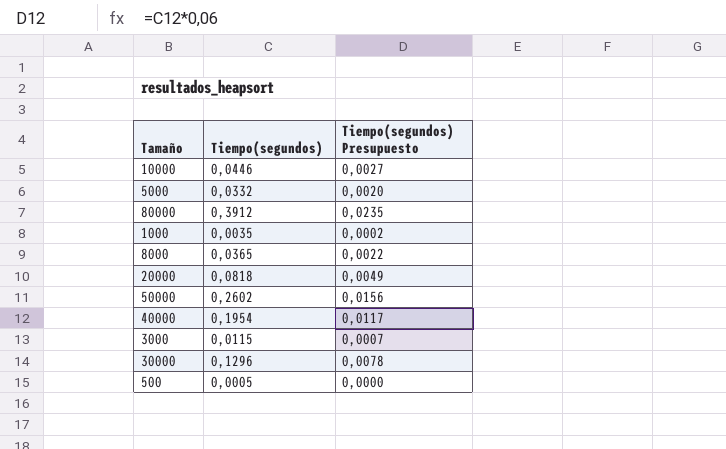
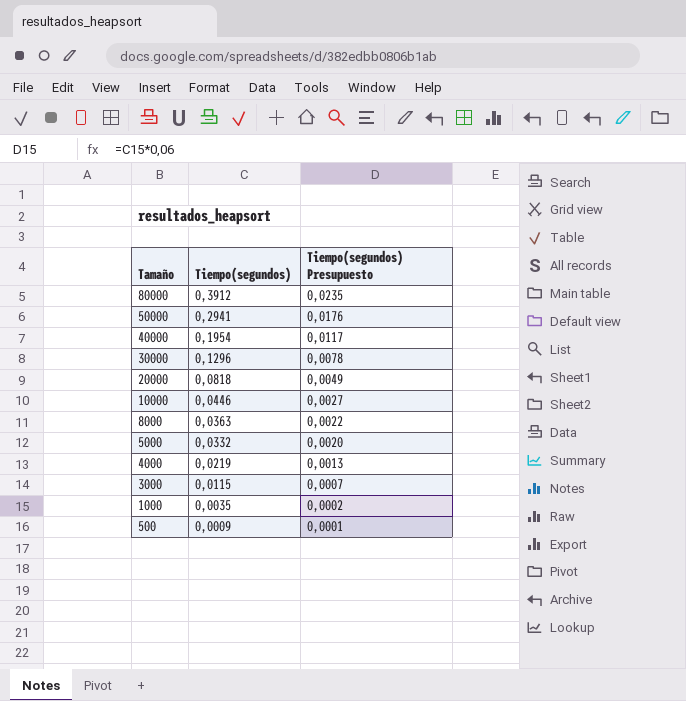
row order: none -> Tamaño descending
50000 | Tiempo(segundos): 0,2602 -> 0,2941
50000 | Tiempo(segundos) Presupuesto: 0,0156 -> 0,0176
8000 | Tiempo(segundos): 0,0365 -> 0,0363
row 4000: none -> 0,0219 | 0,0013
500 | Tiempo(segundos): 0,0005 -> 0,0009
500 | Tiempo(segundos) Presupuesto: 0,0000 -> 0,0001

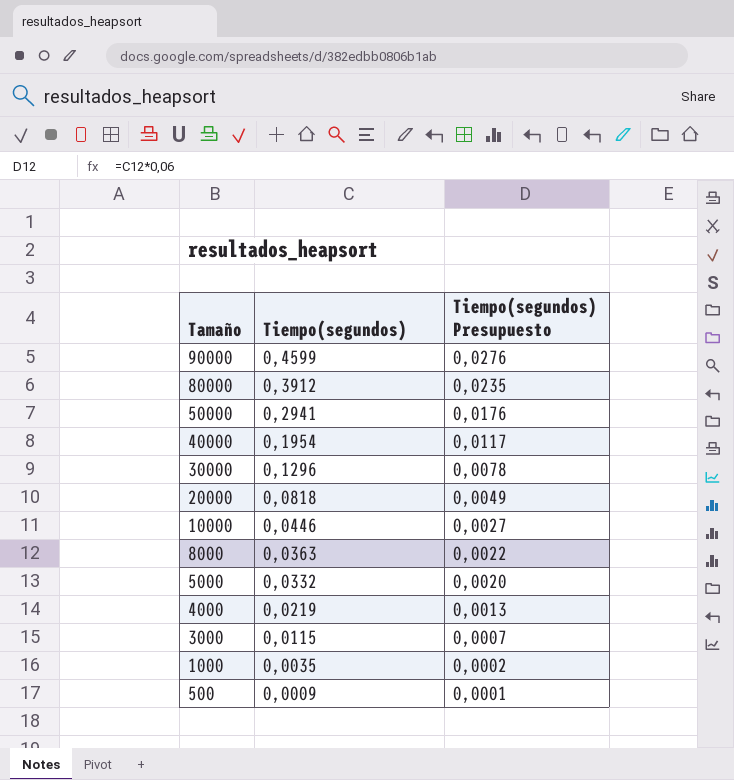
row 90000: none -> 0,4599 | 0,0276

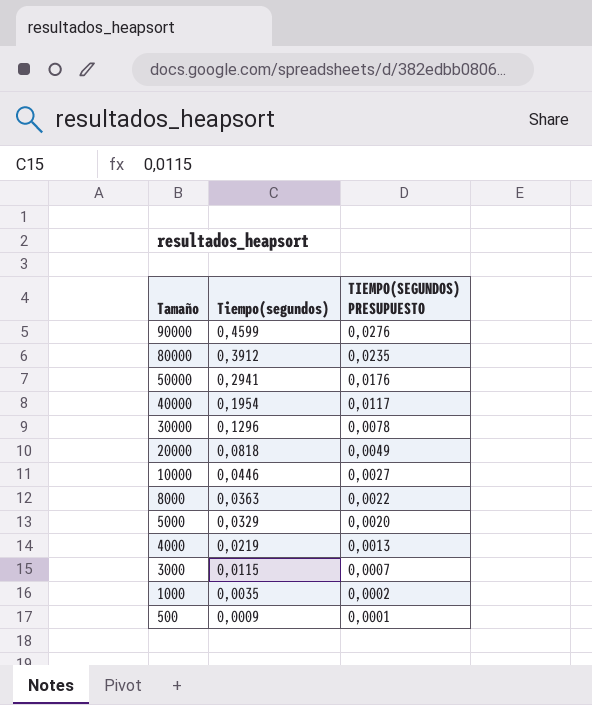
column name: Tiempo(segundos) Presupuesto -> TIEMPO(SEGUNDOS) PRESUPUESTO
5000 | Tiempo(segundos): 0,0332 -> 0,0329

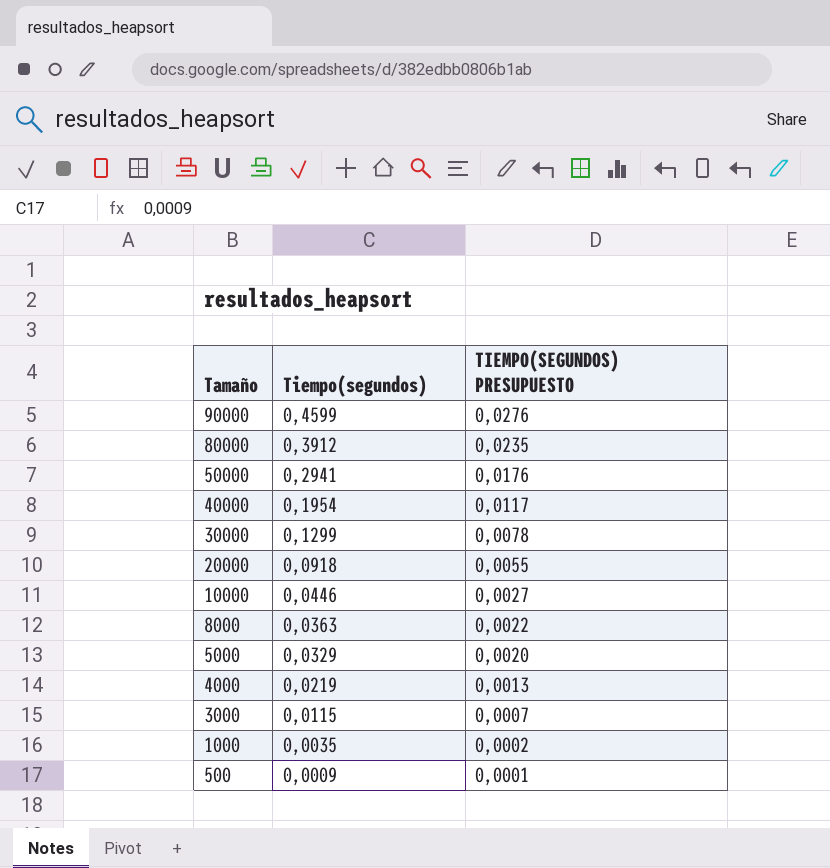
30000 | Tiempo(segundos): 0,1296 -> 0,1299
20000 | Tiempo(segundos): 0,0818 -> 0,0918
20000 | TIEMPO(SEGUNDOS) PRESUPUESTO: 0,0049 -> 0,0055

